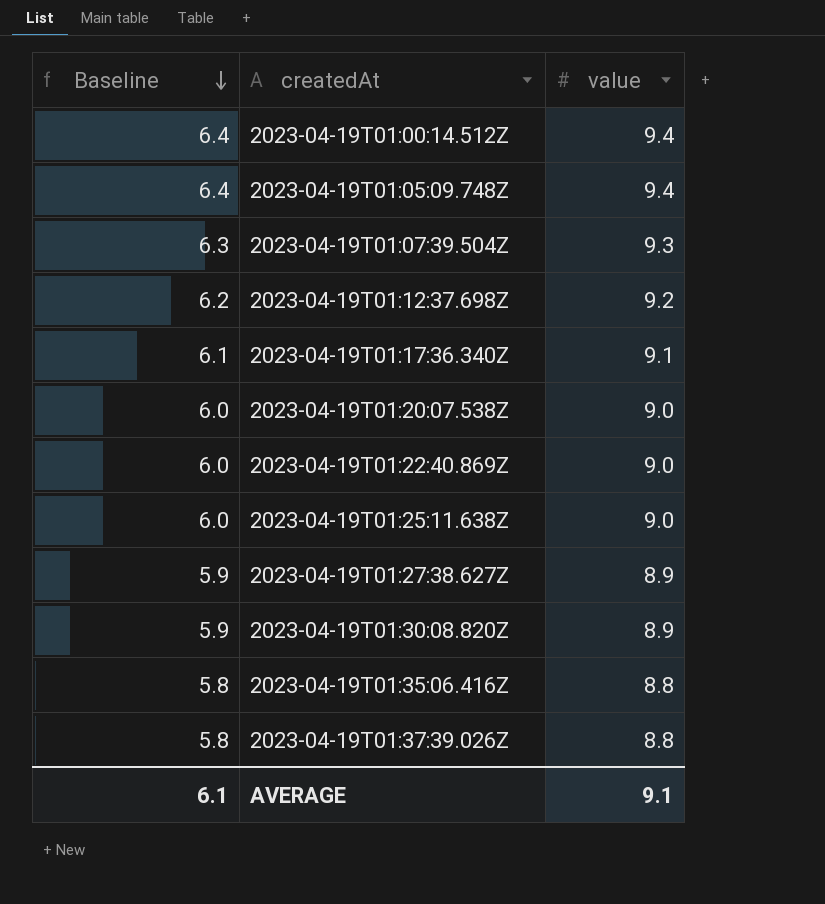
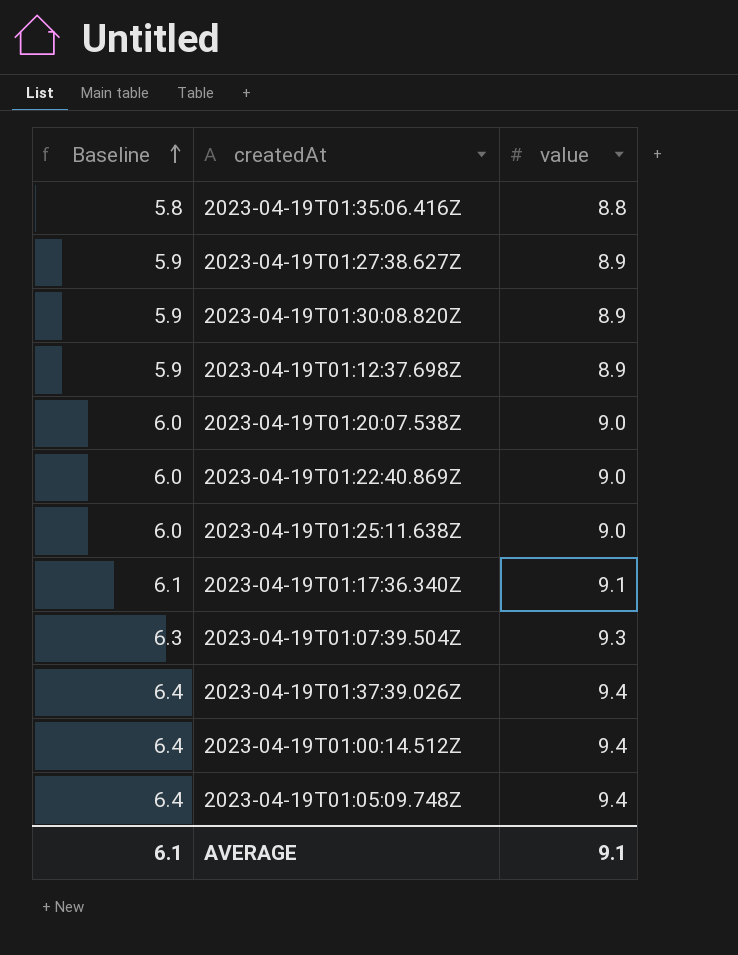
row order: Baseline descending -> Baseline ascending
2023-04-19T01:12:37.698Z | Baseline: 6.2 -> 5.9
2023-04-19T01:12:37.698Z | value: 9.2 -> 8.9
2023-04-19T01:37:39.026Z | Baseline: 5.8 -> 6.4
2023-04-19T01:37:39.026Z | value: 8.8 -> 9.4

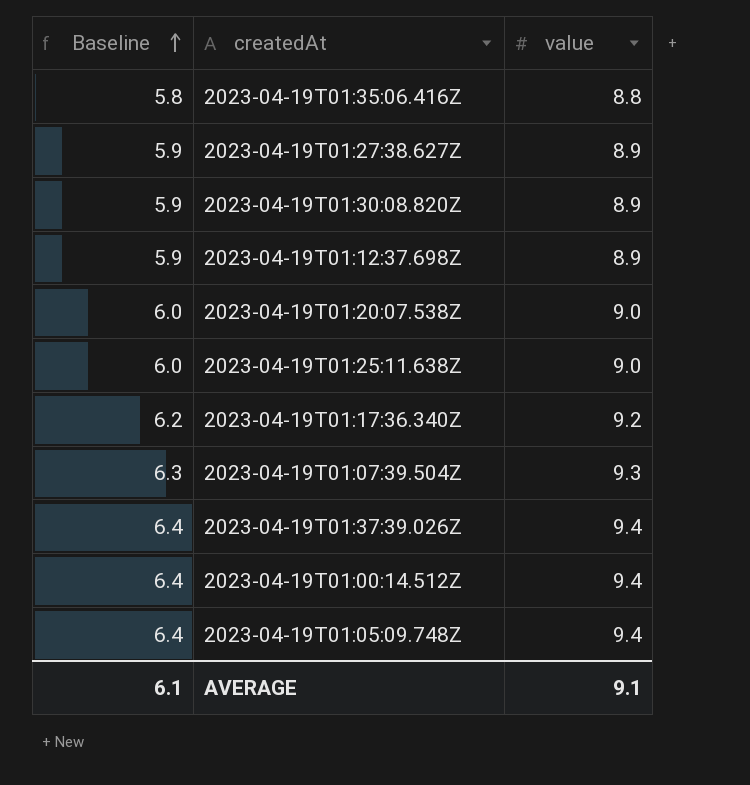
row 2023-04-19T01:22:40.869Z: 6.0 | 9.0 -> none
2023-04-19T01:17:36.340Z | Baseline: 6.1 -> 6.2
2023-04-19T01:17:36.340Z | value: 9.1 -> 9.2

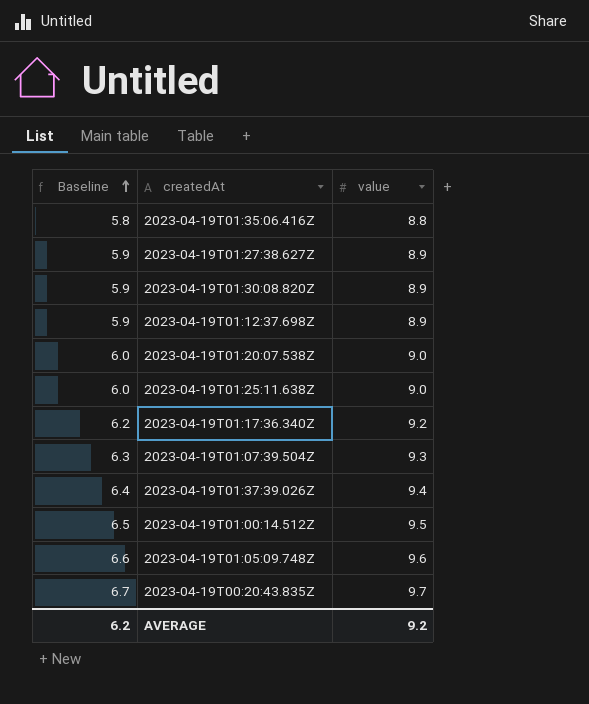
2023-04-19T01:00:14.512Z | Baseline: 6.4 -> 6.5
2023-04-19T01:00:14.512Z | value: 9.4 -> 9.5
2023-04-19T01:05:09.748Z | Baseline: 6.4 -> 6.6
2023-04-19T01:05:09.748Z | value: 9.4 -> 9.6
row 2023-04-19T00:20:43.835Z: none -> 6.7 | 9.7
AVERAGE | Baseline: 6.1 -> 6.2
AVERAGE | value: 9.1 -> 9.2

